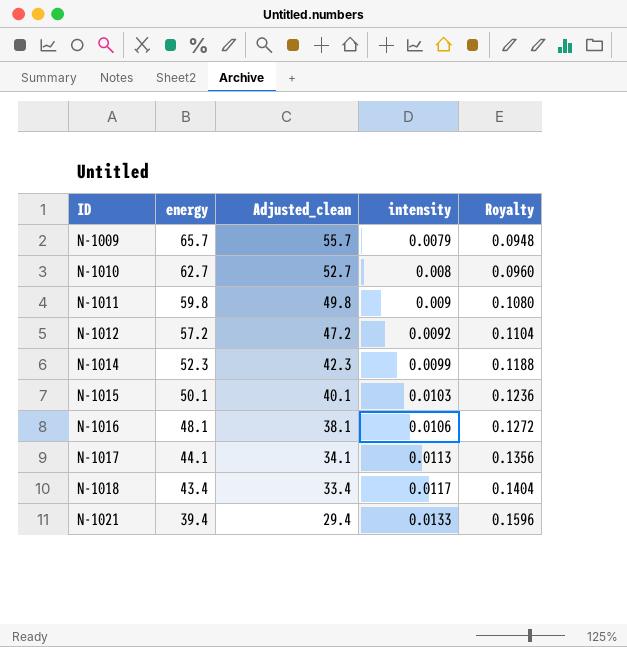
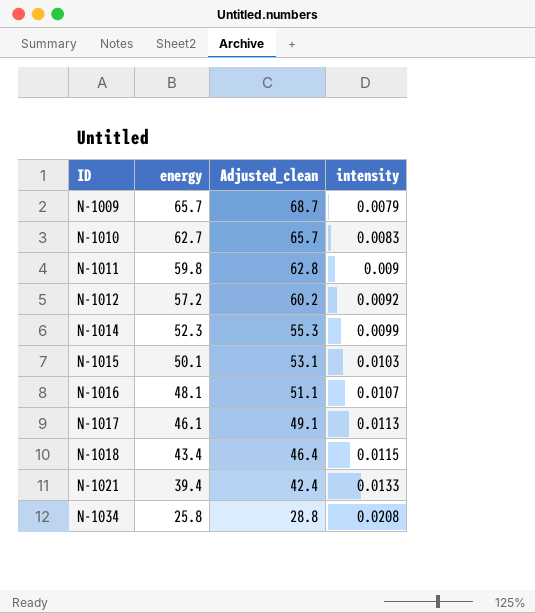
column Royalty | formula: [intensity] * 12 -> none
column Adjusted_clean | formula: [energy] - 10 -> [energy] + 3
N-1010 | intensity: 0.008 -> 0.0083
N-1016 | intensity: 0.0106 -> 0.0107
N-1017 | energy: 44.1 -> 46.1
N-1018 | intensity: 0.0117 -> 0.0115
row N-1034: none -> 25.8 | 28.8 | 0.0208

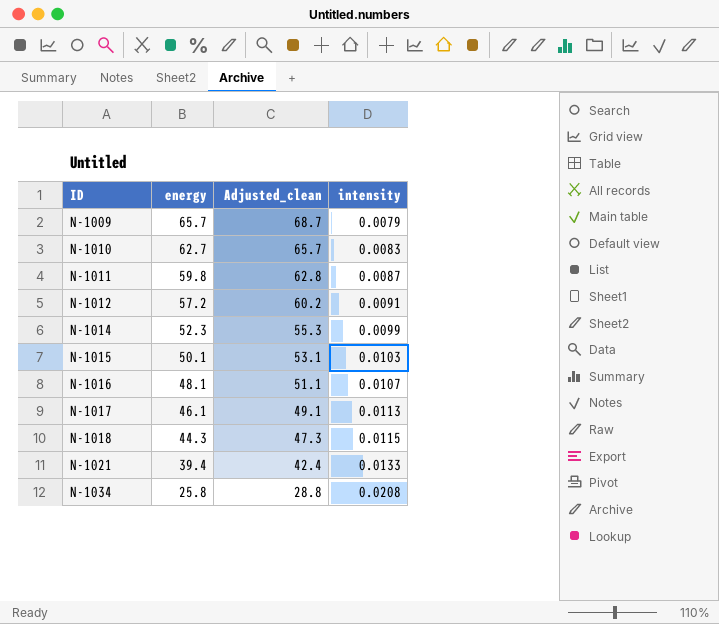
N-1011 | intensity: 0.009 -> 0.0087
N-1012 | intensity: 0.0092 -> 0.0091
N-1018 | energy: 43.4 -> 44.3
N-1018 | Adjusted_clean: 46.4 -> 47.3

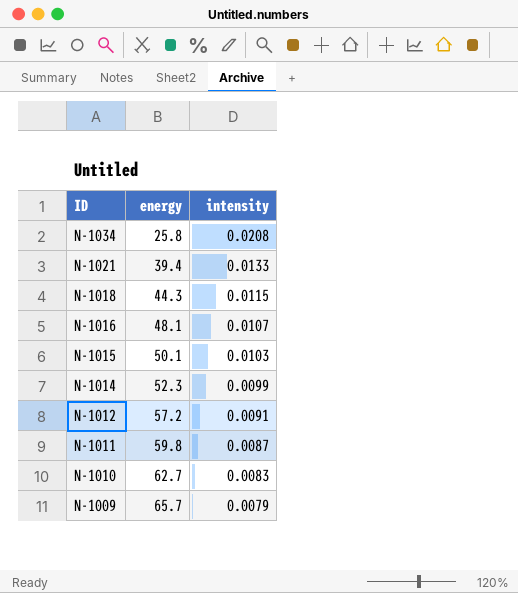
row order: ID ascending -> ID descending
column Adjusted_clean | formula: [energy] + 3 -> none
row N-1017: 46.1 | 49.1 | 0.0113 -> none

